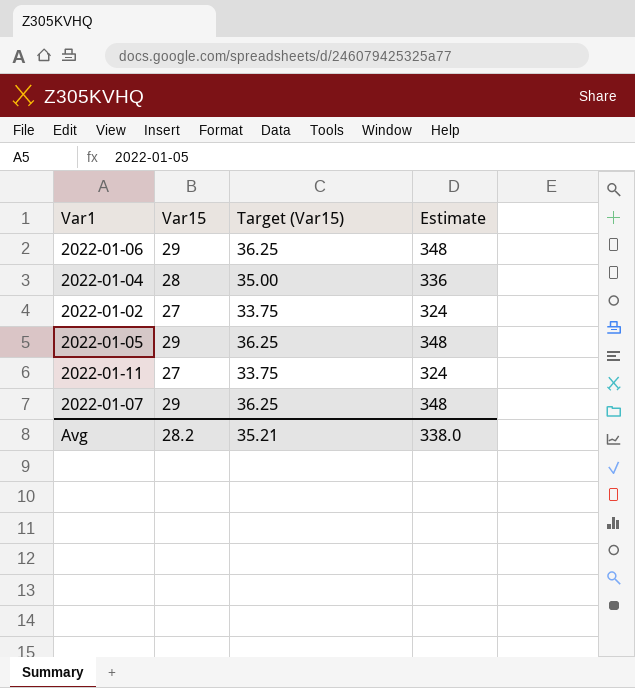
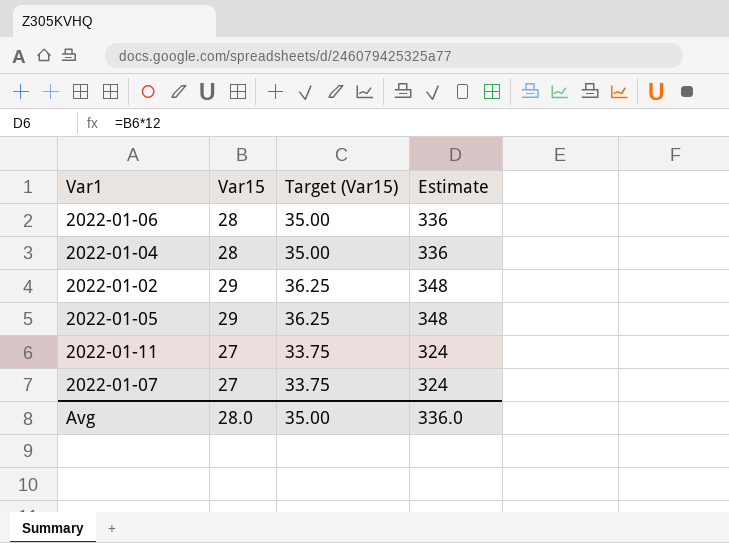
2022-01-06 | Var15: 29 -> 28
2022-01-06 | Target (Var15): 36.25 -> 35.00
2022-01-06 | Estimate: 348 -> 336
2022-01-02 | Var15: 27 -> 29
2022-01-02 | Target (Var15): 33.75 -> 36.25
2022-01-02 | Estimate: 324 -> 348
2022-01-07 | Var15: 29 -> 27
2022-01-07 | Target (Var15): 36.25 -> 33.75
2022-01-07 | Estimate: 348 -> 324
Avg | Var15: 28.2 -> 28.0
Avg | Target (Var15): 35.21 -> 35.00
Avg | Estimate: 338.0 -> 336.0

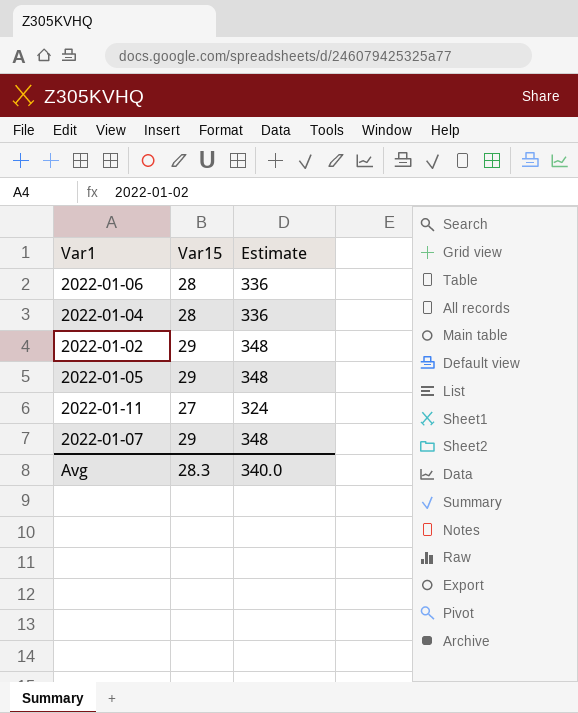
column Target (Var15) | formula: [Var15] * 1.25 -> none
2022-01-07 | Var15: 27 -> 29
2022-01-07 | Estimate: 324 -> 348
Avg | Var15: 28.0 -> 28.3
Avg | Estimate: 336.0 -> 340.0

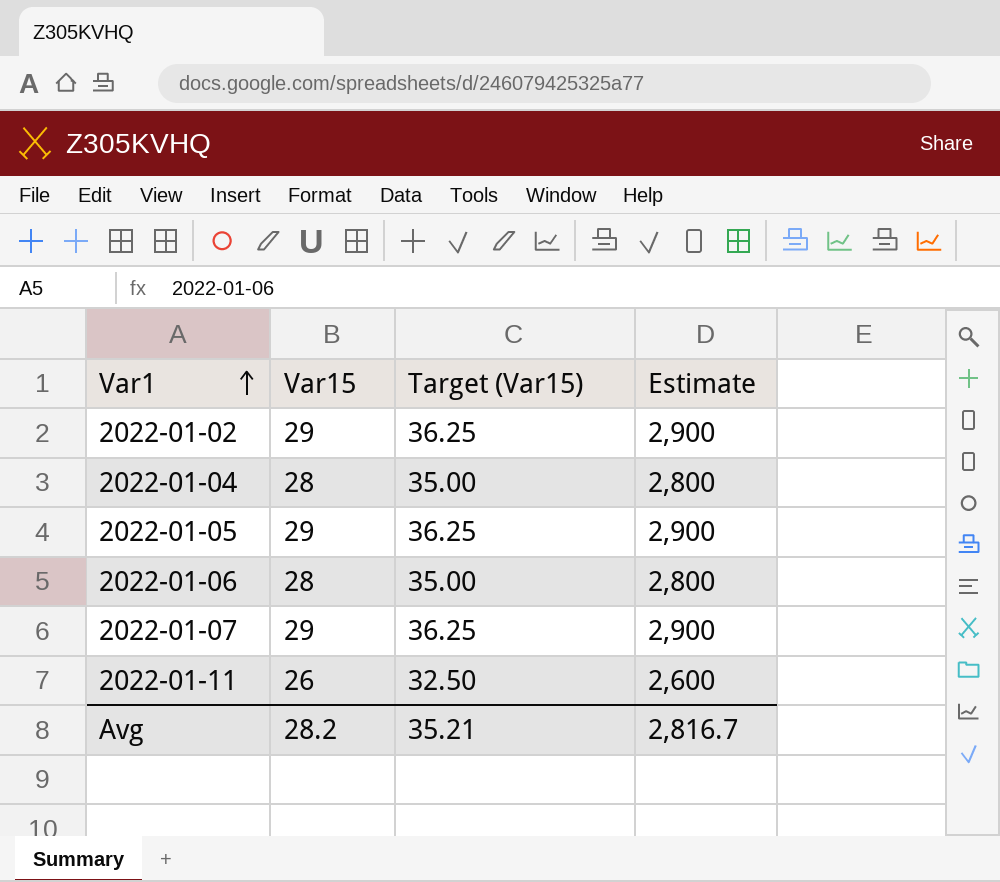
row order: none -> Var1 ascending
column Target (Var15) | formula: none -> [Var15] * 1.25
column Estimate | formula: [Var15] * 12 -> [Var15] * 100
2022-01-11 | Var15: 27 -> 26
Avg | Var15: 28.3 -> 28.2
Avg | Estimate: 340.0 -> 2,816.7

